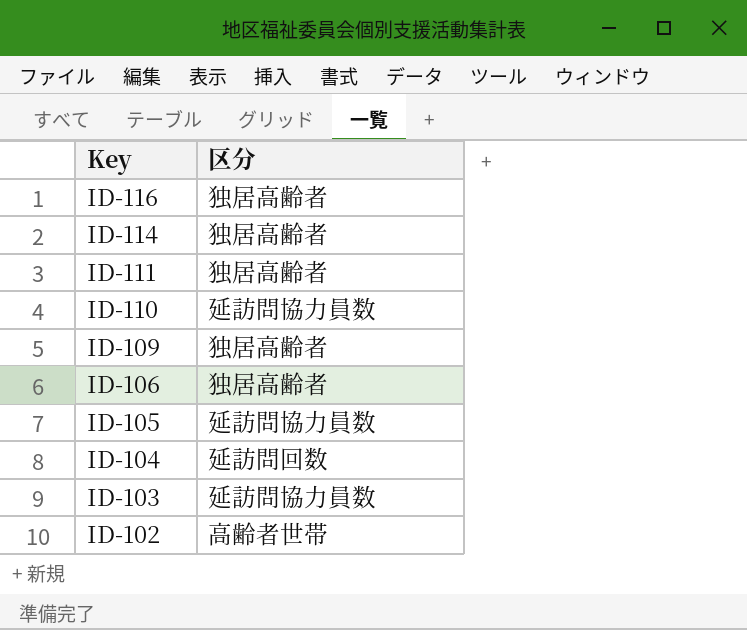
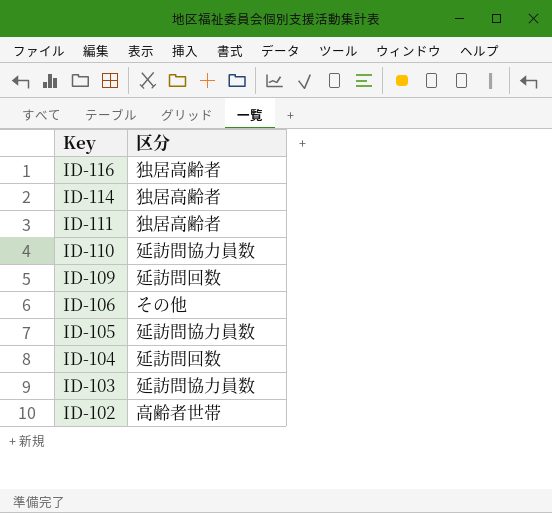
ID-109 | 区分: 独居高齢者 -> 延訪問回数
ID-106 | 区分: 独居高齢者 -> その他

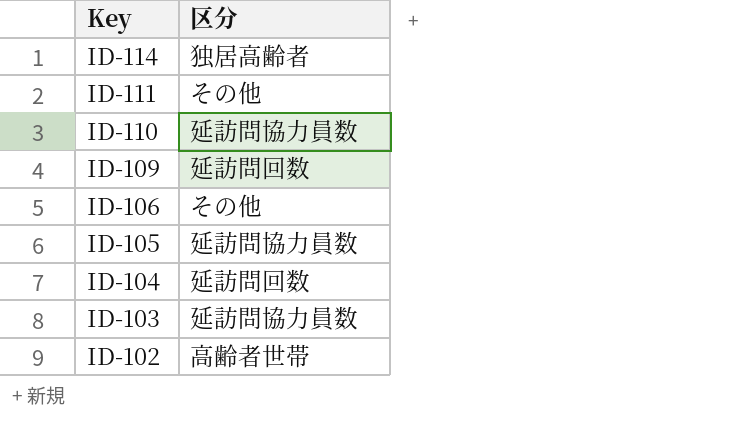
row ID-116: 独居高齢者 -> none
ID-111 | 区分: 独居高齢者 -> その他

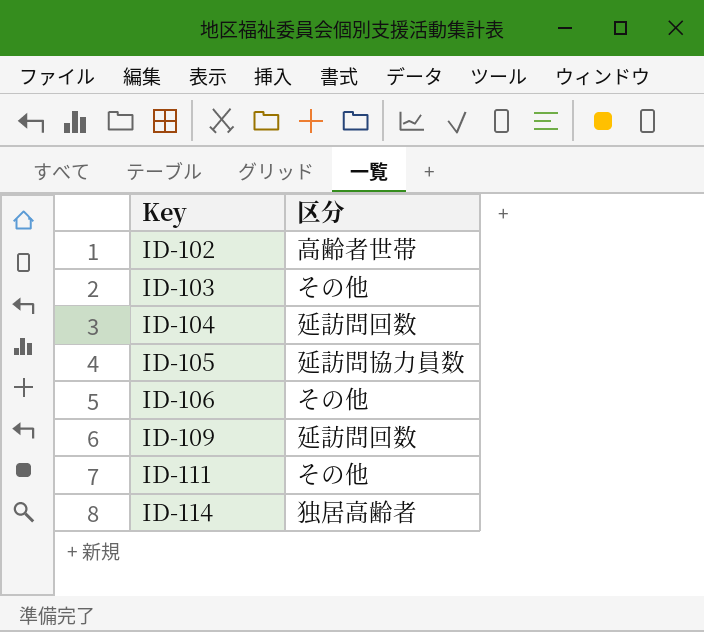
row order: Key descending -> Key ascending
row ID-110: 延訪問協力員数 -> none
ID-103 | 区分: 延訪問協力員数 -> その他

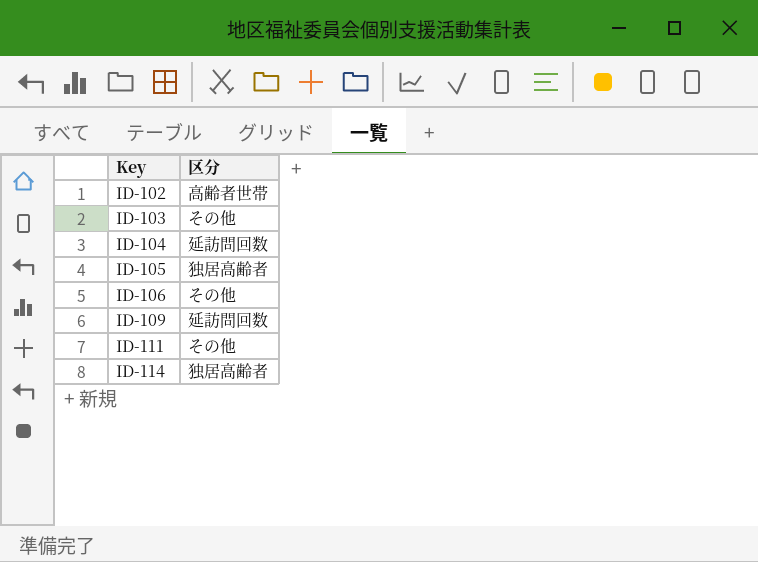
ID-105 | 区分: 延訪問協力員数 -> 独居高齢者

